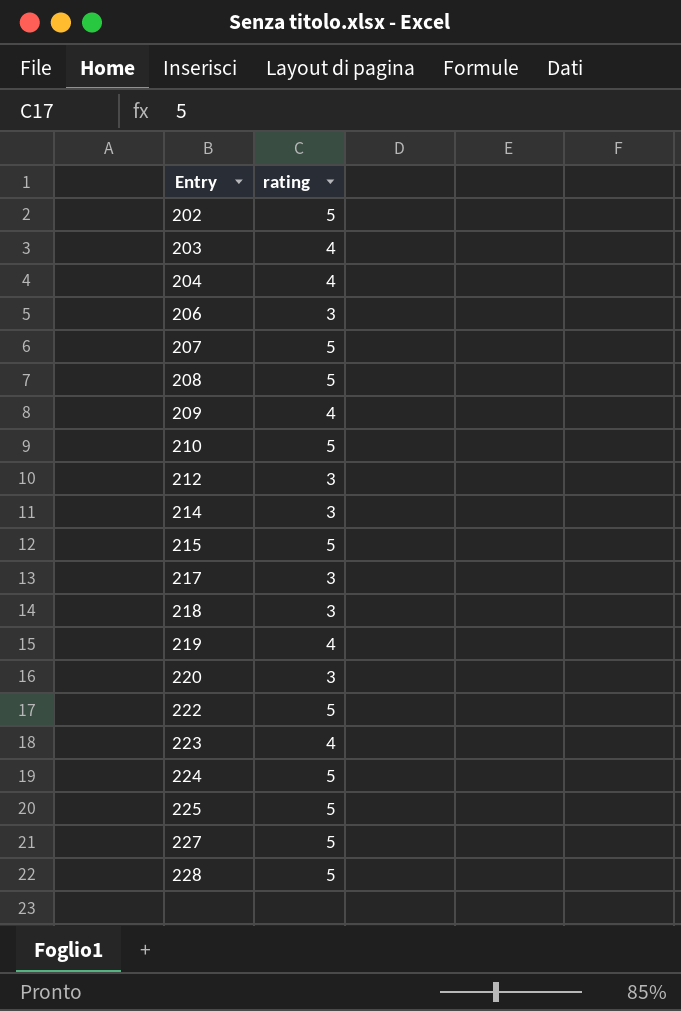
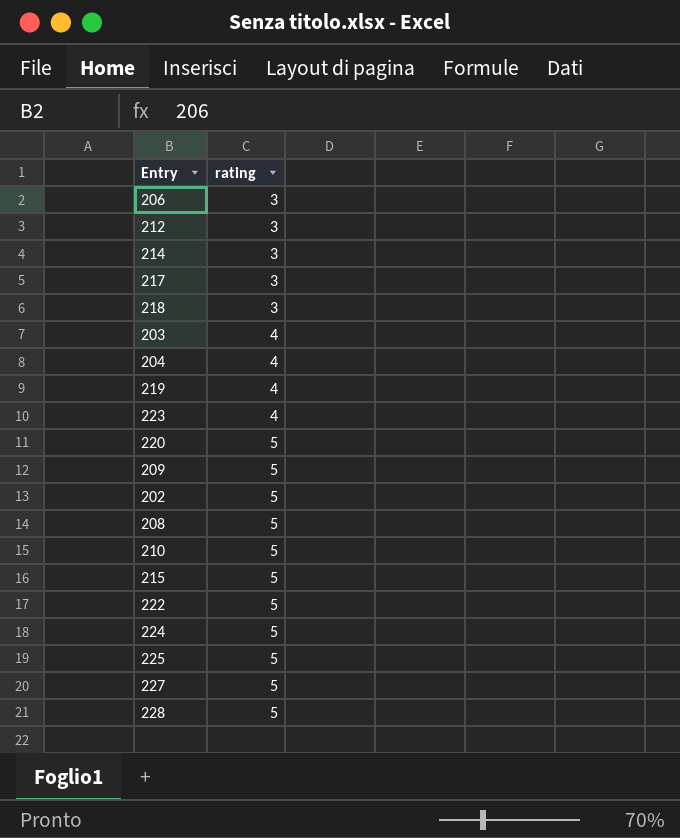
row order: Entry ascending -> rating ascending
row 207: 5 -> none
220 | rating: 3 -> 5
209 | rating: 4 -> 5

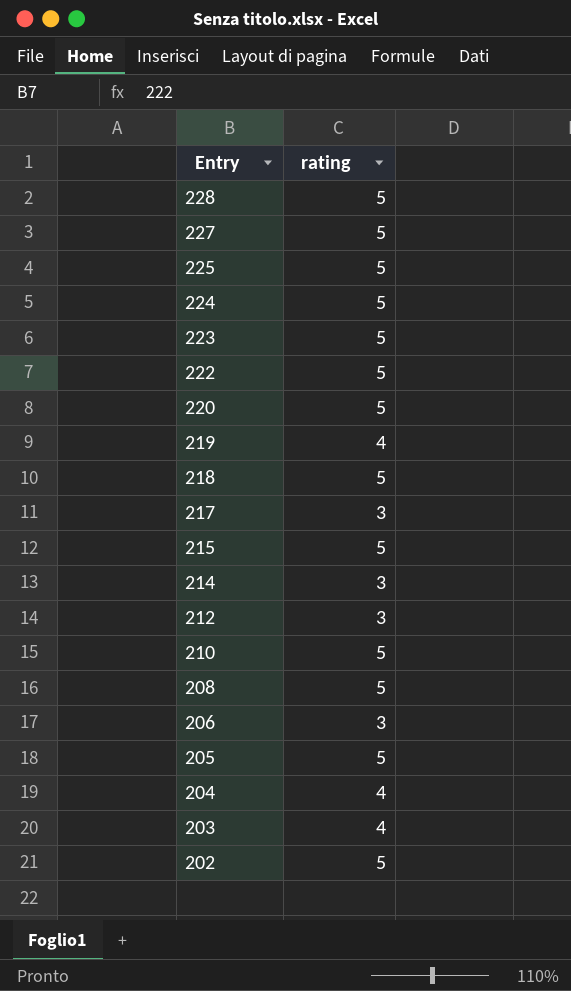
row order: rating ascending -> Entry descending
row 209: 5 -> none
223 | rating: 4 -> 5
218 | rating: 3 -> 5
row 205: none -> 5

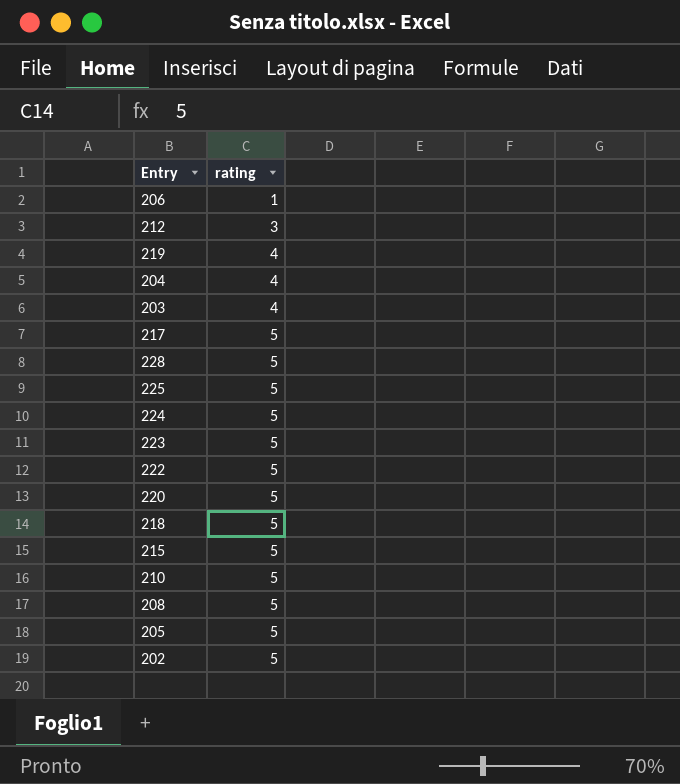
row order: Entry descending -> rating ascending
row 227: 5 -> none
row 214: 3 -> none
206 | rating: 3 -> 1
217 | rating: 3 -> 5

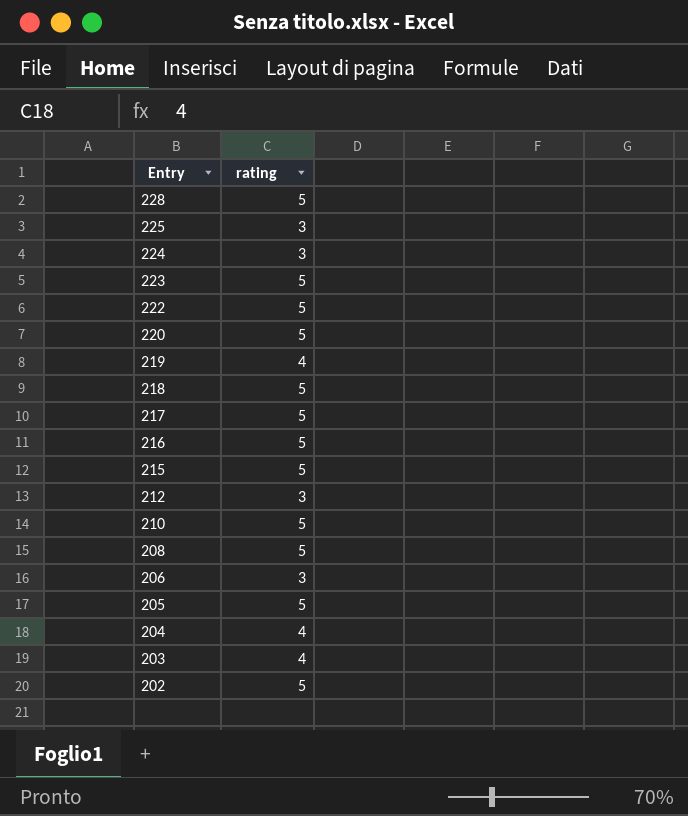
row order: rating ascending -> Entry descending
225 | rating: 5 -> 3
224 | rating: 5 -> 3
row 216: none -> 5
206 | rating: 1 -> 3

